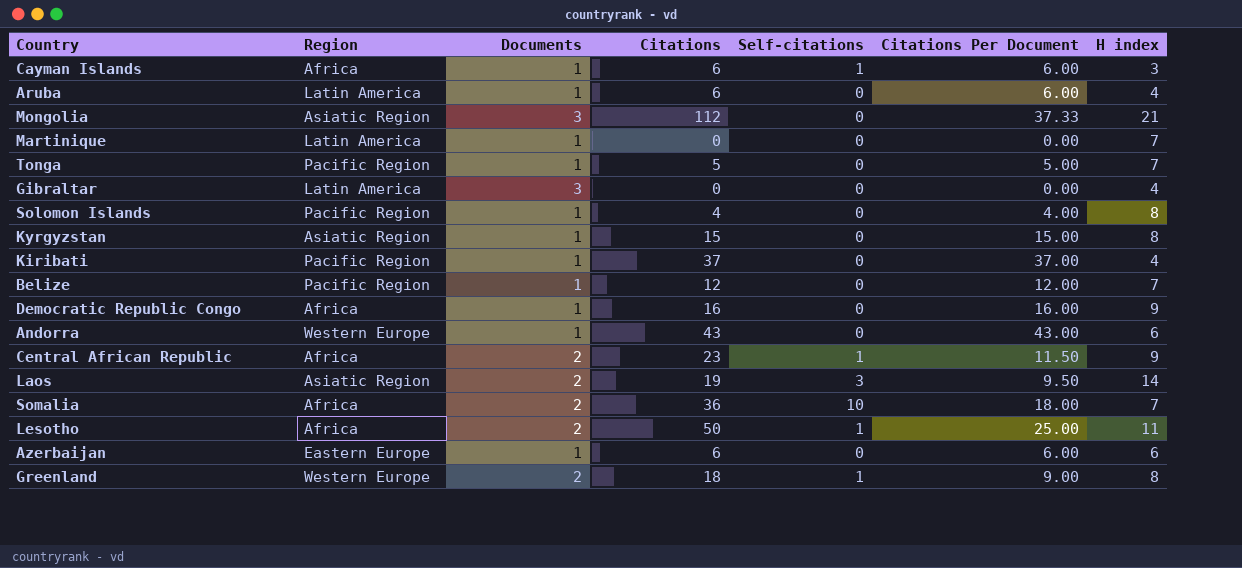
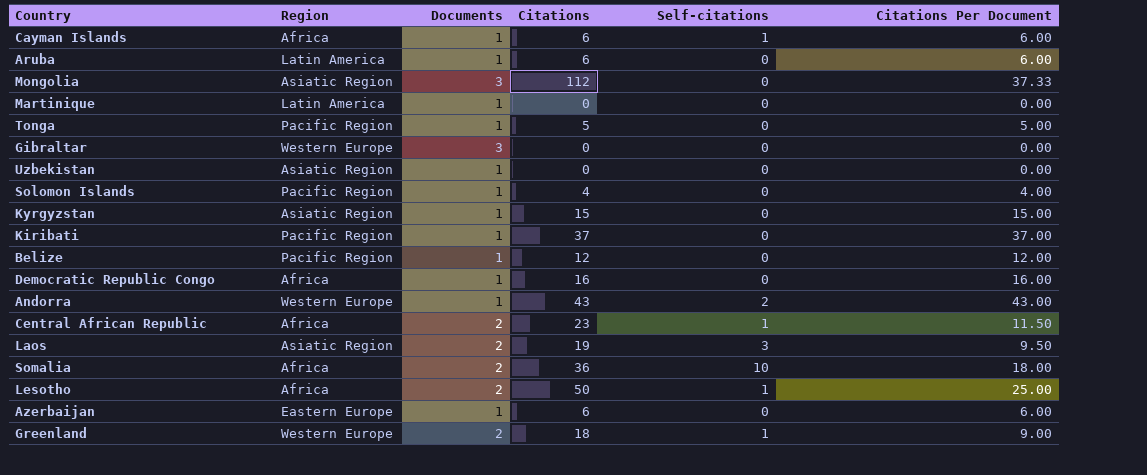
column H index | position: 7 -> none
Gibraltar | Region: Latin America -> Western Europe
row Uzbekistan: none -> Asiatic Region | 1 | 0 | 0 | 0.00
Andorra | Self-citations: 0 -> 2

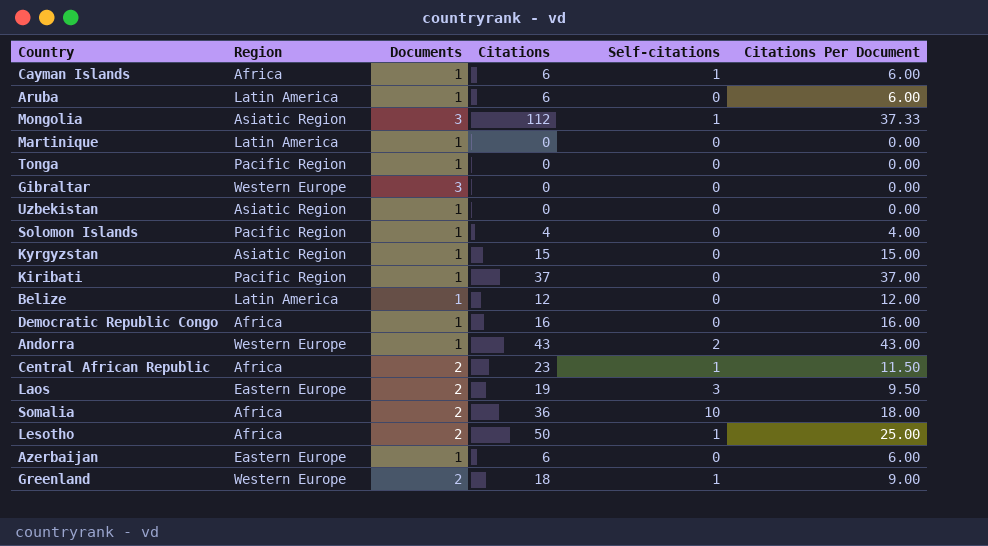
Mongolia | Self-citations: 0 -> 1
Tonga | Citations: 5 -> 0
Tonga | Citations Per Document: 5.00 -> 0.00
Belize | Region: Pacific Region -> Latin America
Laos | Region: Asiatic Region -> Eastern Europe

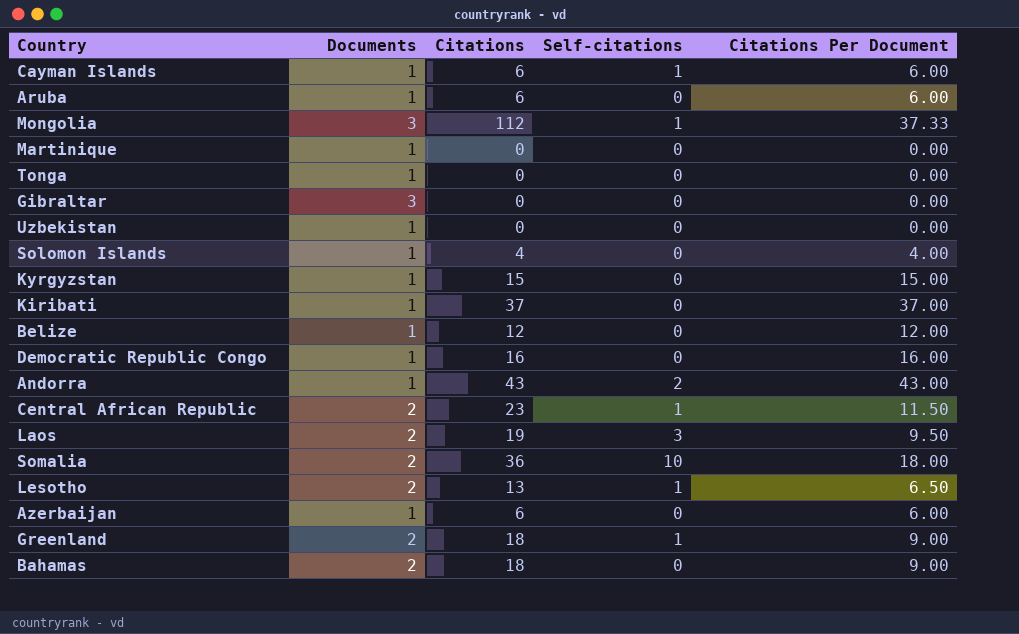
column Region | position: 2 -> none
Lesotho | Citations: 50 -> 13
Lesotho | Citations Per Document: 25.00 -> 6.50
row Bahamas: none -> 2 | 18 | 0 | 9.00

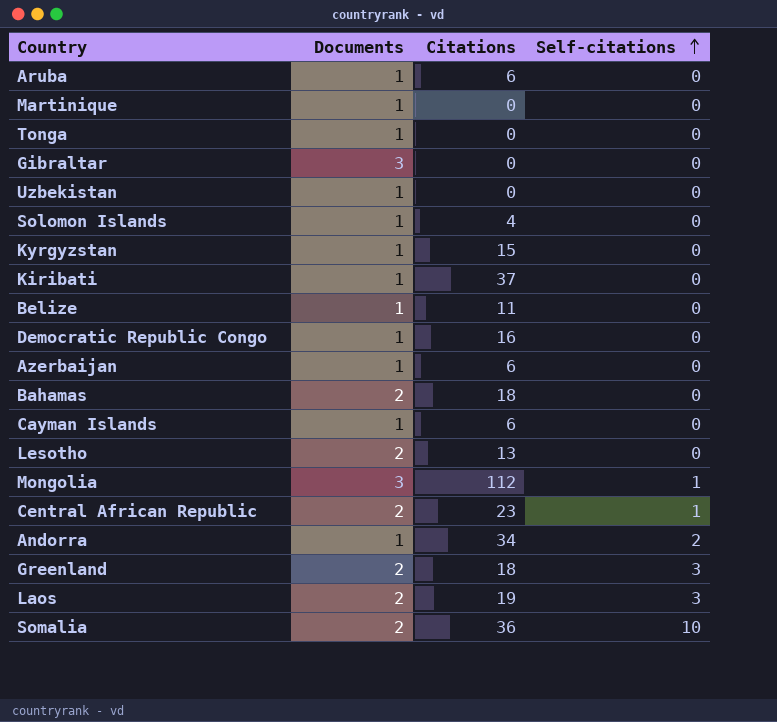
row order: none -> Self-citations ascending
column Citations Per Document | formula: [Citations] / [Documents] -> none
Belize | Citations: 12 -> 11
Cayman Islands | Self-citations: 1 -> 0
Lesotho | Self-citations: 1 -> 0
Andorra | Citations: 43 -> 34
Greenland | Self-citations: 1 -> 3

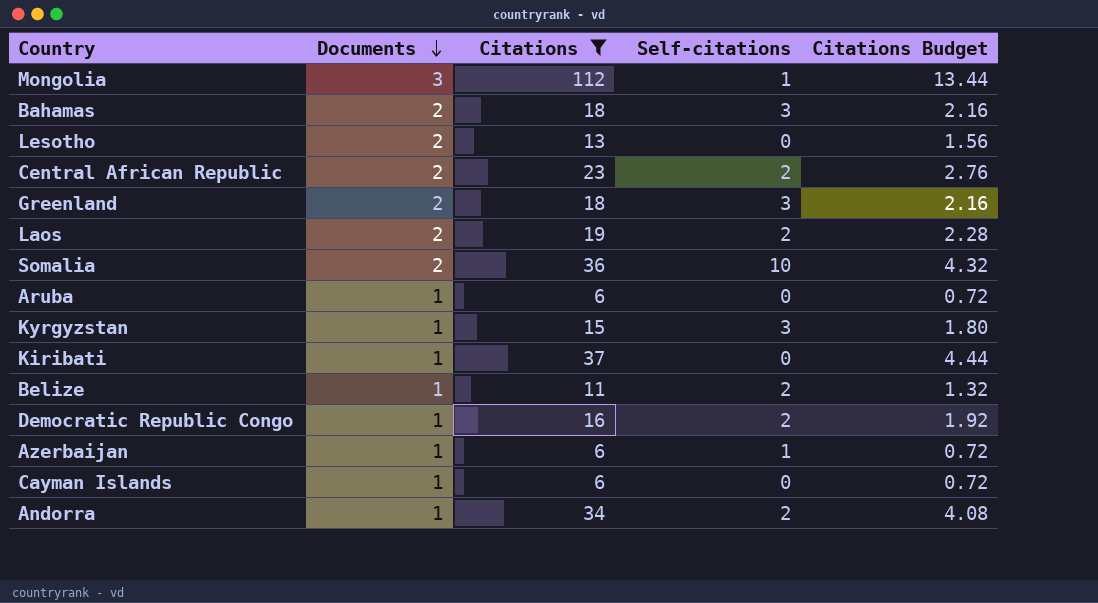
filter: none -> Citations >= 6
row order: Self-citations ascending -> Documents descending
column Citations Budget | formula: none -> [Citations] * 0.12
Bahamas | Self-citations: 0 -> 3
Central African Republic | Self-citations: 1 -> 2
Laos | Self-citations: 3 -> 2
Kyrgyzstan | Self-citations: 0 -> 3
Belize | Self-citations: 0 -> 2
Democratic Republic Congo | Self-citations: 0 -> 2
Azerbaijan | Self-citations: 0 -> 1

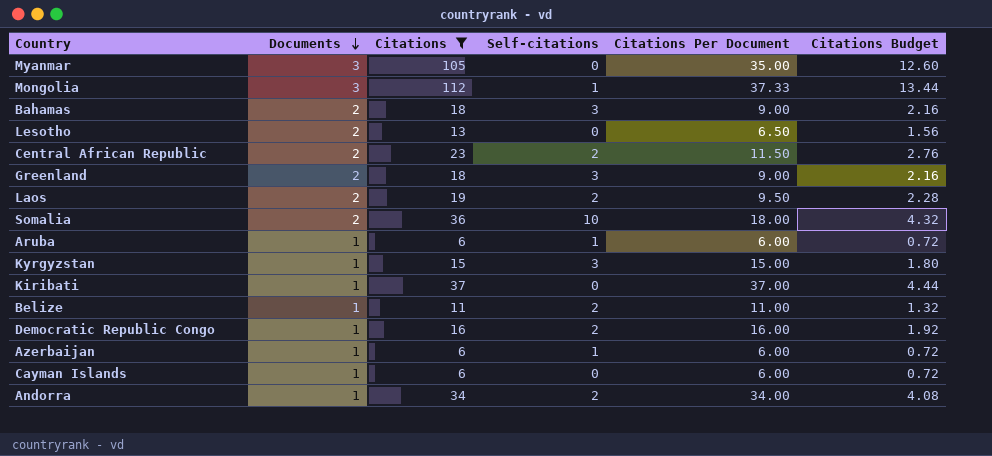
column Citations Per Document | formula: none -> [Citations] / [Documents]
row Myanmar: none -> 3 | 105 | 0 | 35.00 | 12.60
Aruba | Self-citations: 0 -> 1

